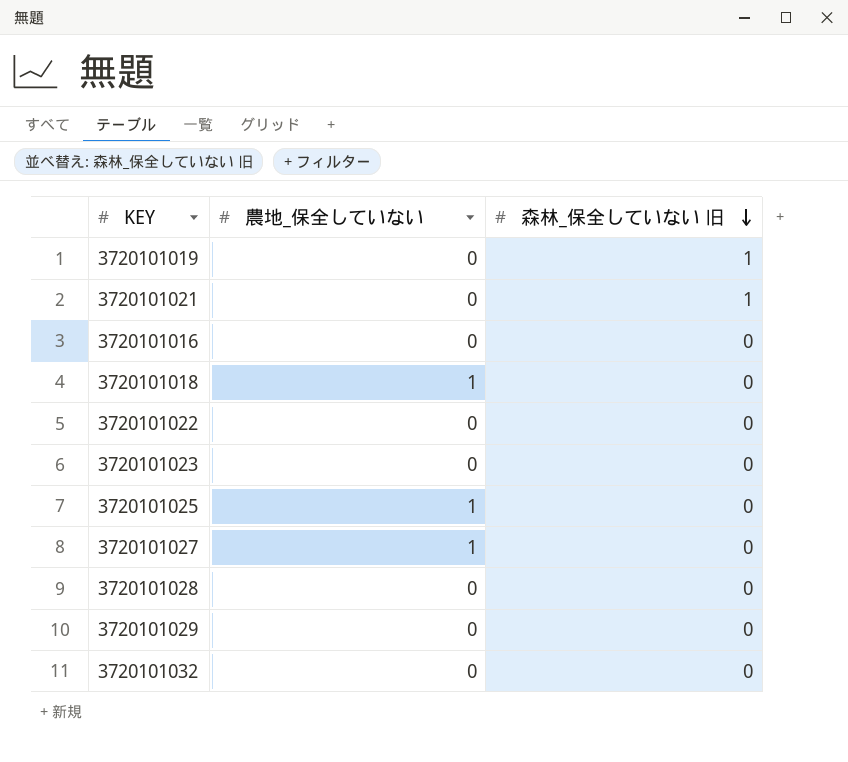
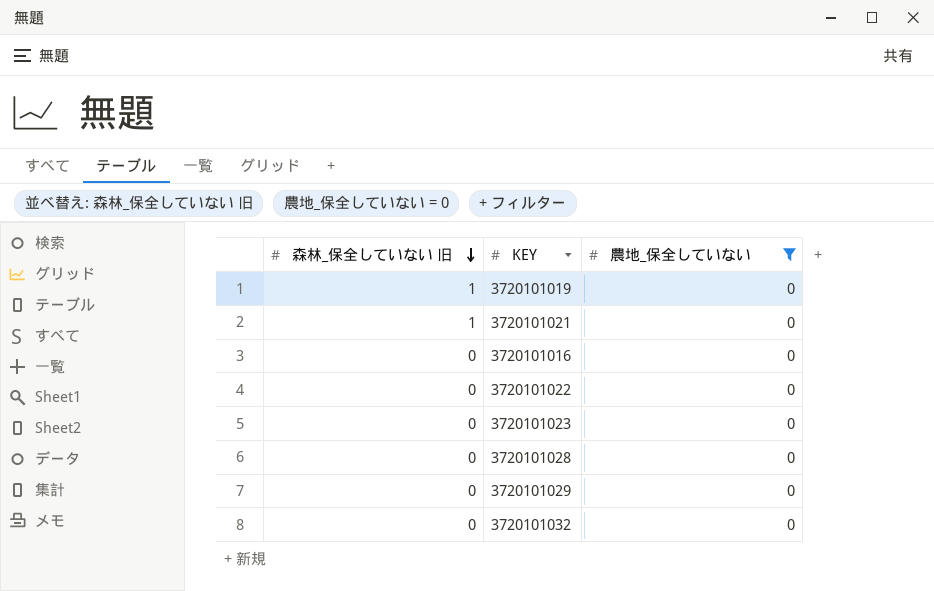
filter: none -> 農地_保全していない = 0
column 森林_保全していない 旧 | position: 3 -> 1

